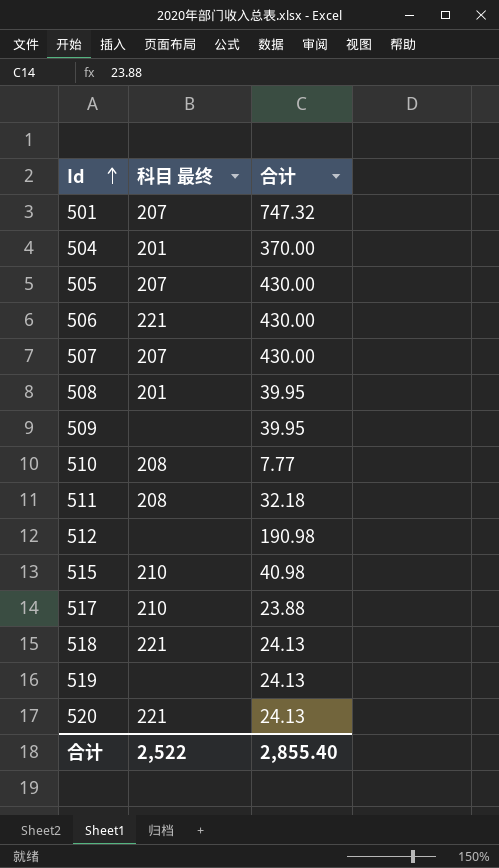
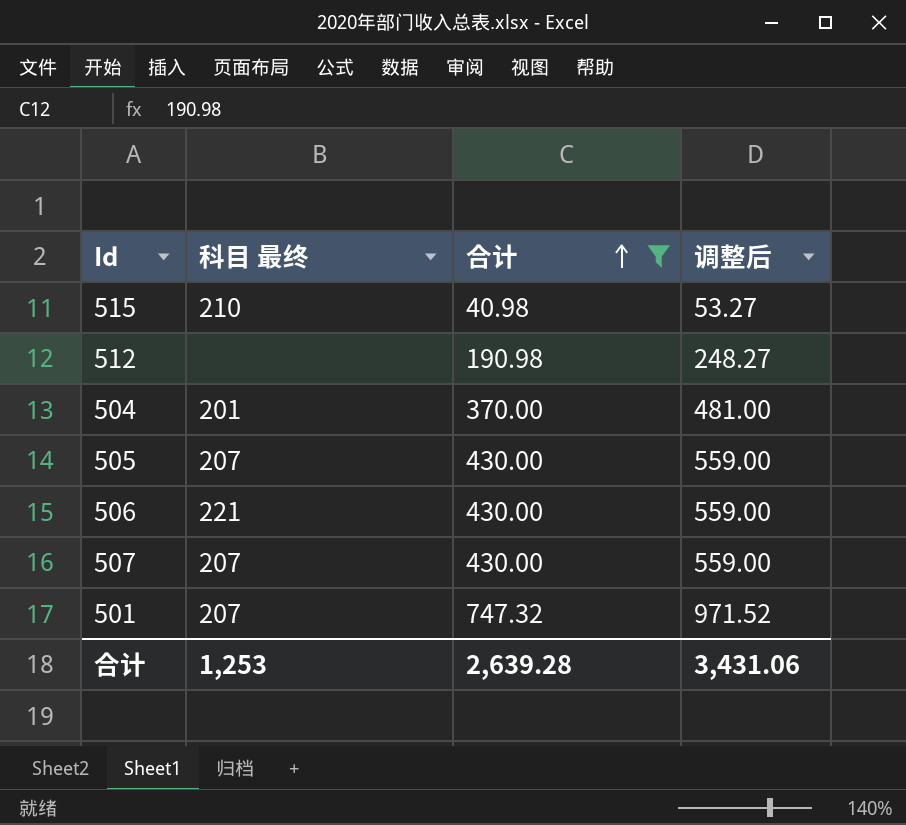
filter: none -> 合计 >= 40.98
row order: Id ascending -> 合计 ascending
column 调整后 | formula: none -> [合计] * 1.3
合计 | 科目 最终: 2,522 -> 1,253
合计 | 合计: 2,855.40 -> 2,639.28

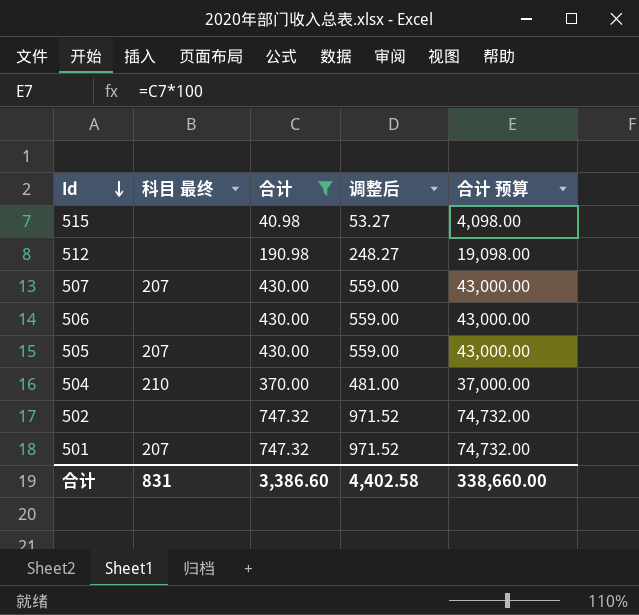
row order: 合计 ascending -> Id descending
column 合计 预算 | formula: none -> [合计] * 100
515 | 科目 最终: 210 -> none
506 | 科目 最终: 221 -> none
504 | 科目 最终: 201 -> 210
row 502: none -> none | 747.32 | 971.52 | 74,732.00
合计 | 科目 最终: 1,253 -> 831
合计 | 合计: 2,639.28 -> 3,386.60
合计 | 调整后: 3,431.06 -> 4,402.58

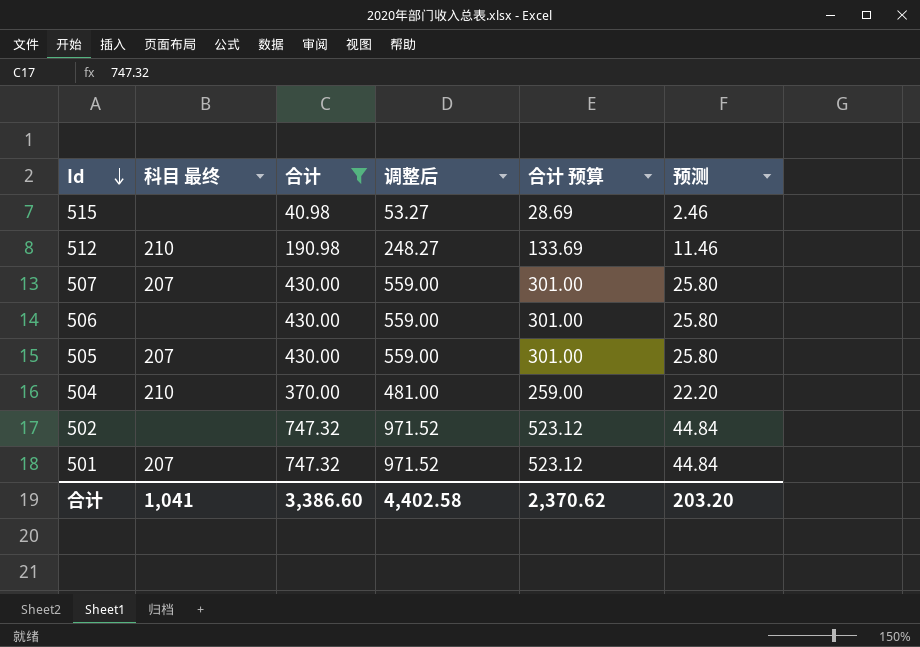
column 合计 预算 | formula: [合计] * 100 -> [合计] * 0.7
column 预测 | formula: none -> [合计] * 0.06
512 | 科目 最终: none -> 210
合计 | 科目 最终: 831 -> 1,041
合计 | 合计 预算: 338,660.00 -> 2,370.62

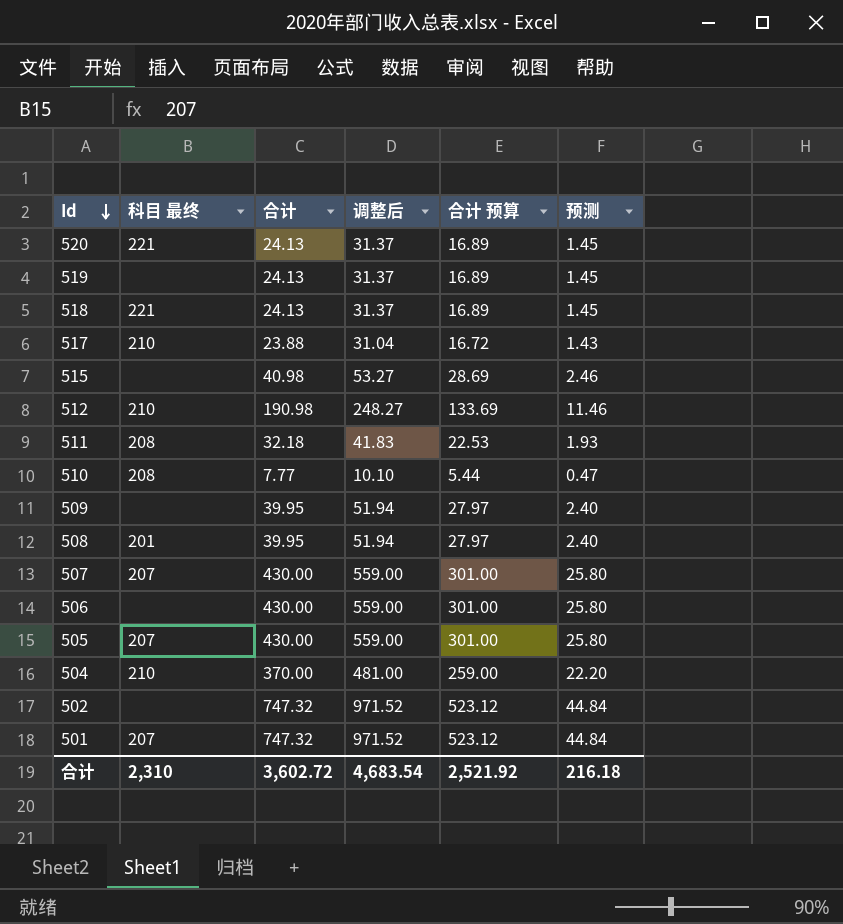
filter: 合计 >= 40.98 -> none
合计 | 科目 最终: 1,041 -> 2,310
合计 | 合计: 3,386.60 -> 3,602.72
合计 | 调整后: 4,402.58 -> 4,683.54
合计 | 合计 预算: 2,370.62 -> 2,521.92
合计 | 预测: 203.20 -> 216.18

